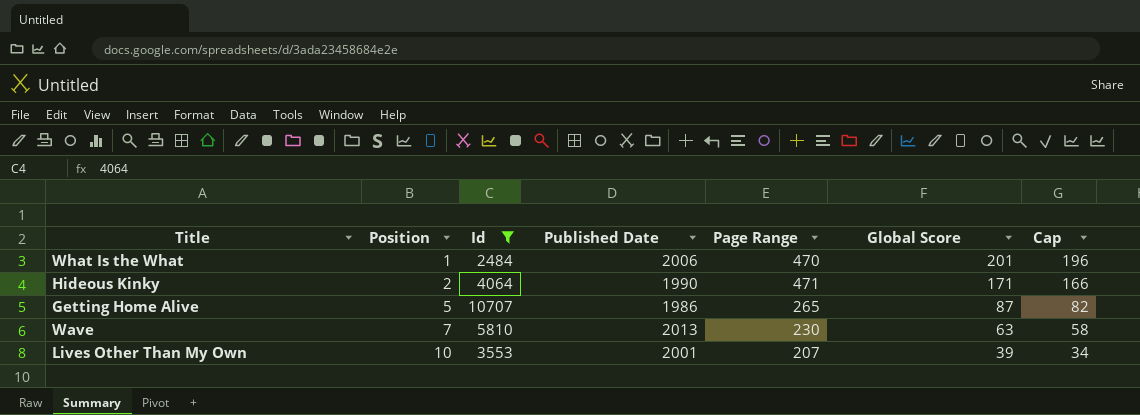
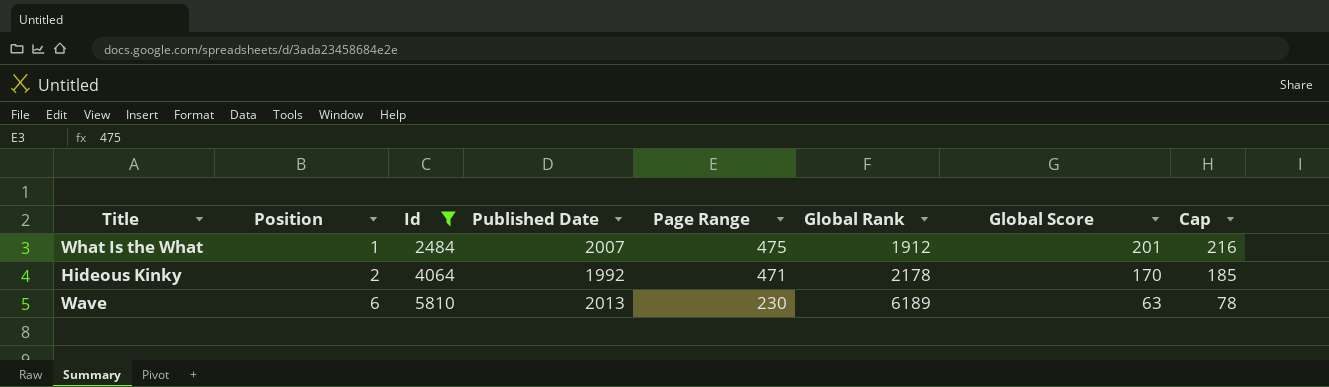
column Global Rank | position: none -> 6
column Cap | formula: [Global Score] - 5 -> [Global Score] + 15
row Getting Home Alive: 5 | 10707 | 1986 | 265 | 87 | 82 -> none
row Lives Other Than My Own: 10 | 3553 | 2001 | 207 | 39 | 34 -> none
What Is the What | Published Date: 2006 -> 2007
What Is the What | Page Range: 470 -> 475
Hideous Kinky | Published Date: 1990 -> 1992
Hideous Kinky | Global Score: 171 -> 170
Wave | Position: 7 -> 6

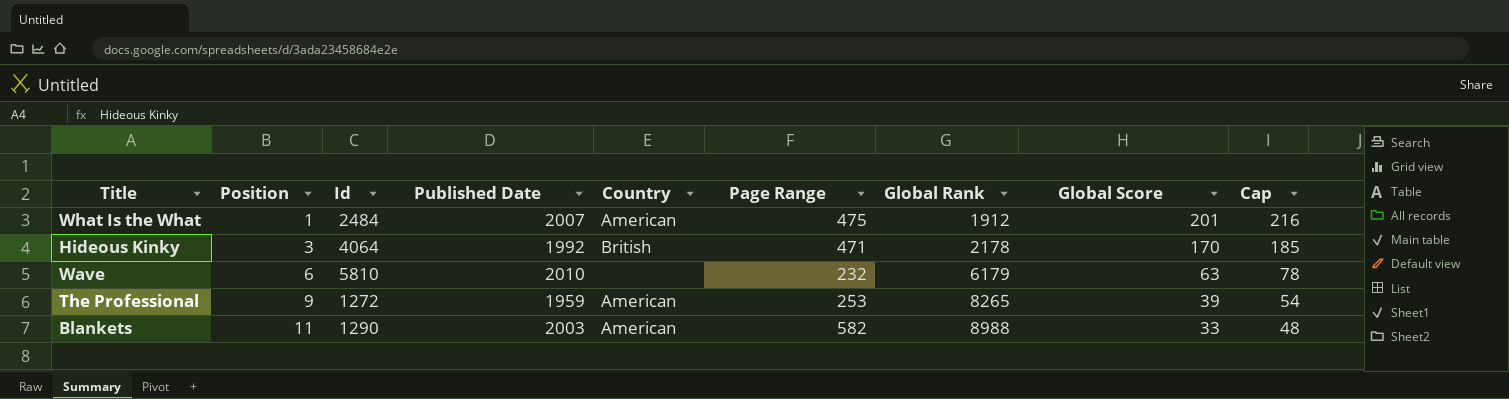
filter: Id >= 2484 -> none
column Country | position: none -> 5
Hideous Kinky | Position: 2 -> 3
Wave | Published Date: 2013 -> 2010
Wave | Page Range: 230 -> 232
Wave | Global Rank: 6189 -> 6179

